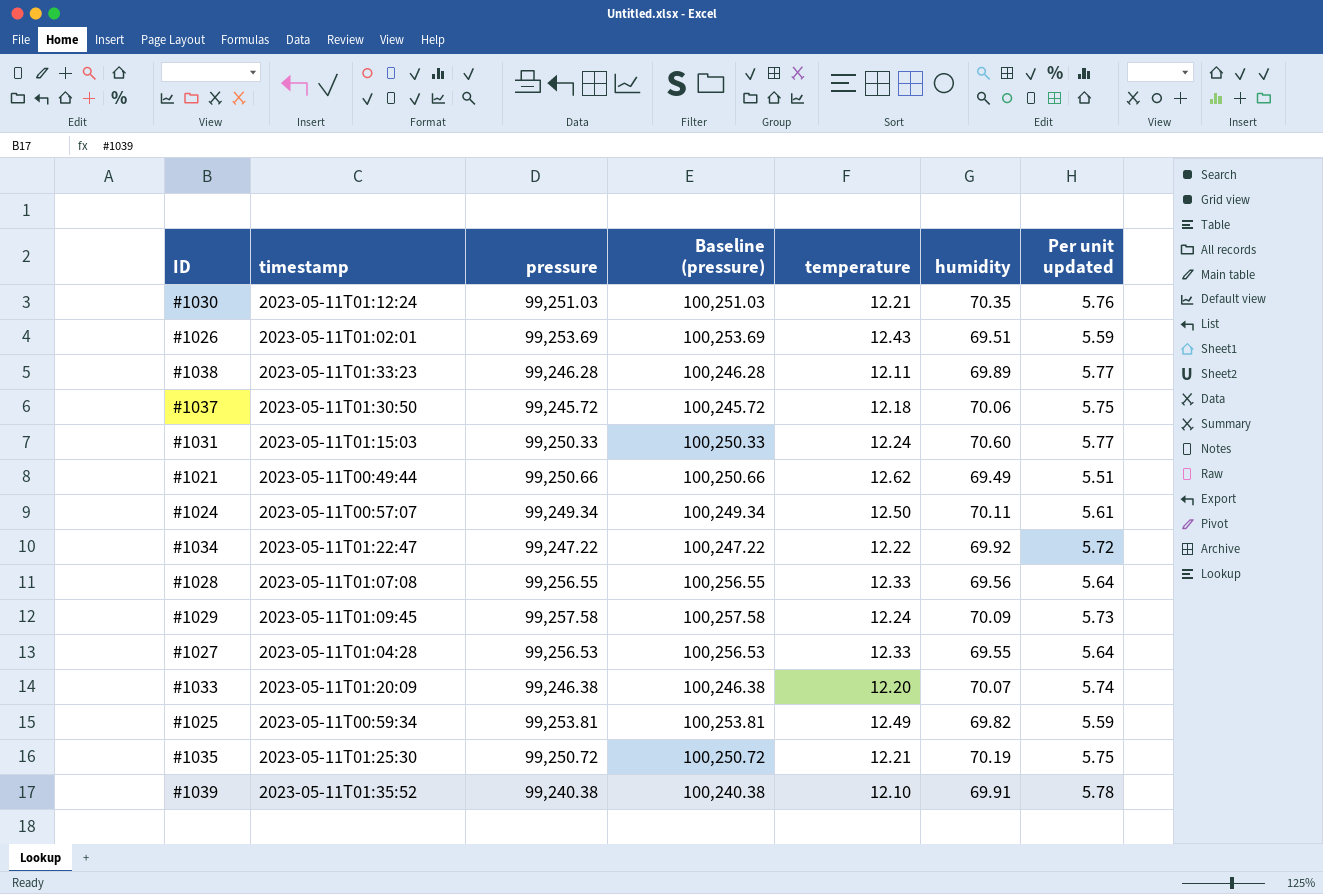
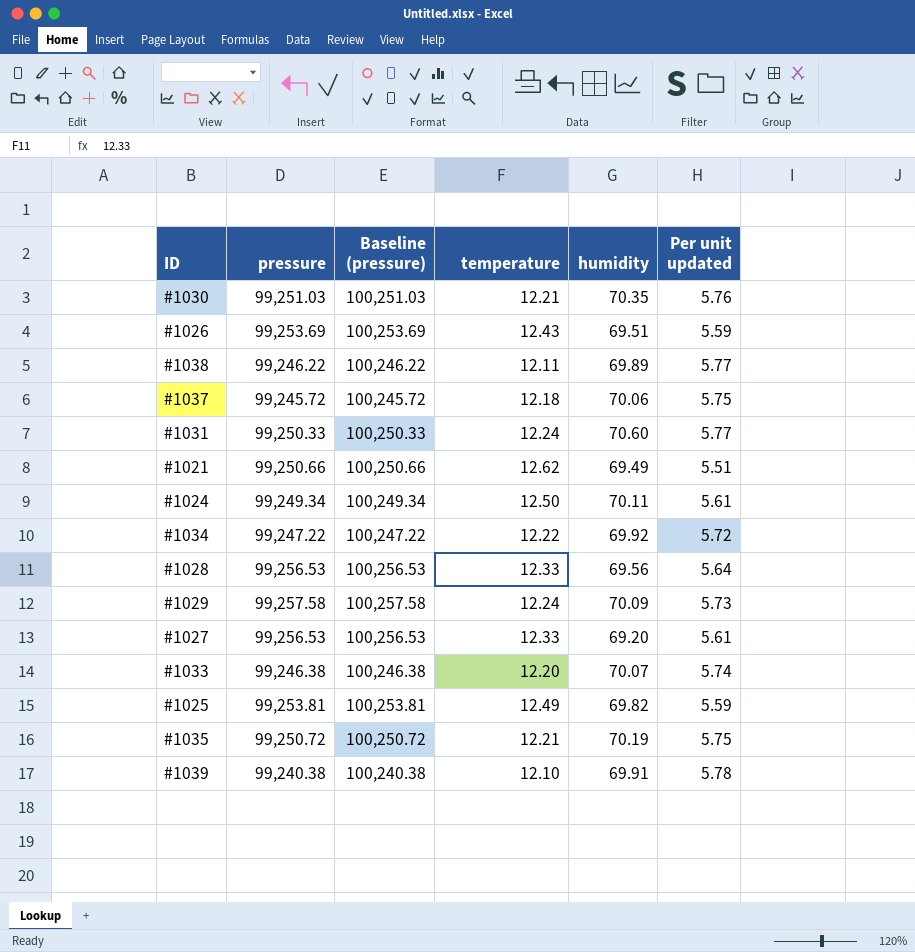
column timestamp | position: 2 -> none
#1038 | pressure: 99,246.28 -> 99,246.22
#1038 | Baseline (pressure): 100,246.28 -> 100,246.22
#1028 | pressure: 99,256.55 -> 99,256.53
#1028 | Baseline (pressure): 100,256.55 -> 100,256.53
#1027 | humidity: 69.55 -> 69.20
#1027 | Per unit updated: 5.64 -> 5.61

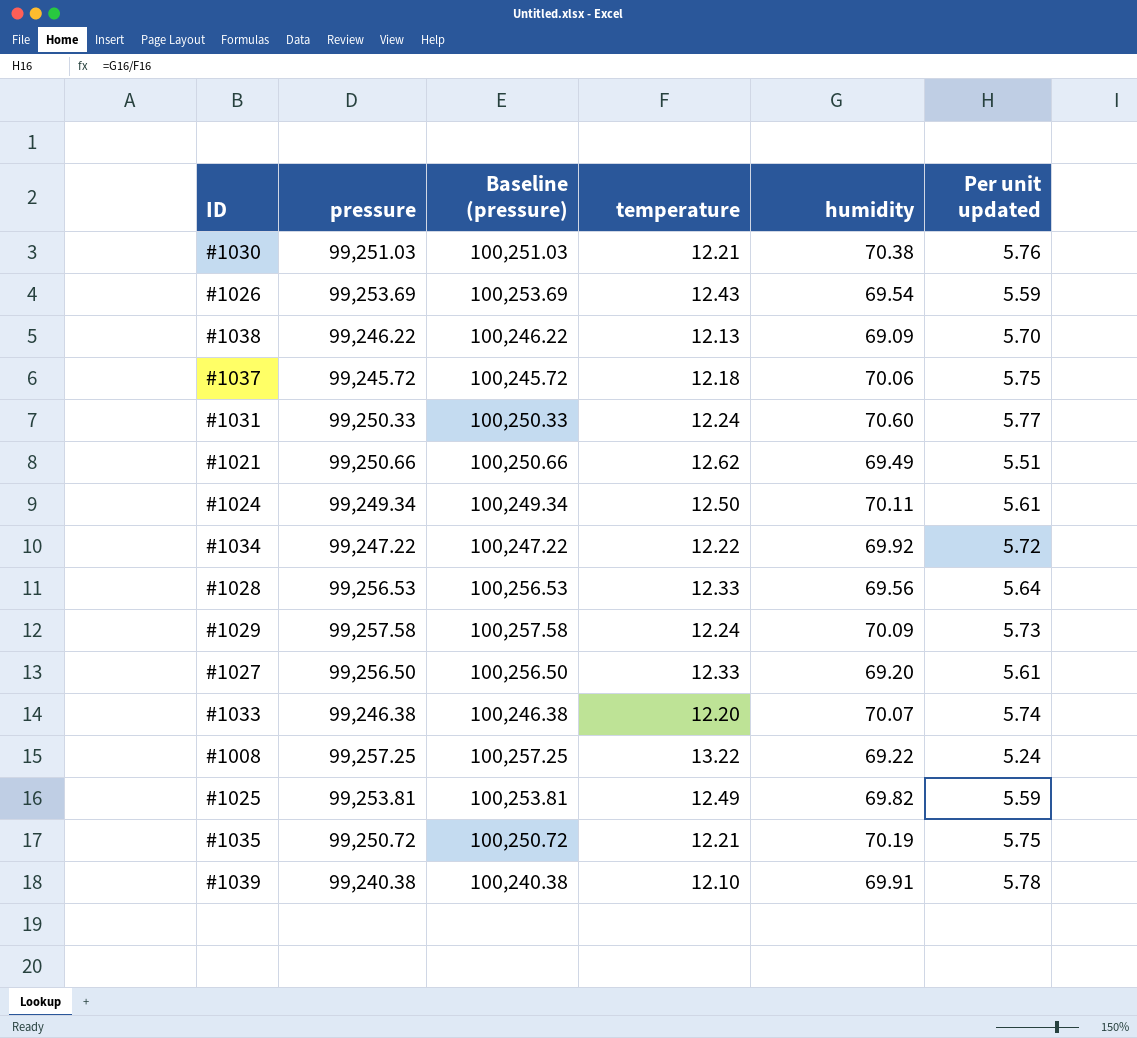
#1030 | humidity: 70.35 -> 70.38
#1026 | humidity: 69.51 -> 69.54
#1038 | temperature: 12.11 -> 12.13
#1038 | humidity: 69.89 -> 69.09
#1038 | Per unit updated: 5.77 -> 5.70
#1027 | pressure: 99,256.53 -> 99,256.50
#1027 | Baseline (pressure): 100,256.53 -> 100,256.50
row #1008: none -> 99,257.25 | 100,257.25 | 13.22 | 69.22 | 5.24

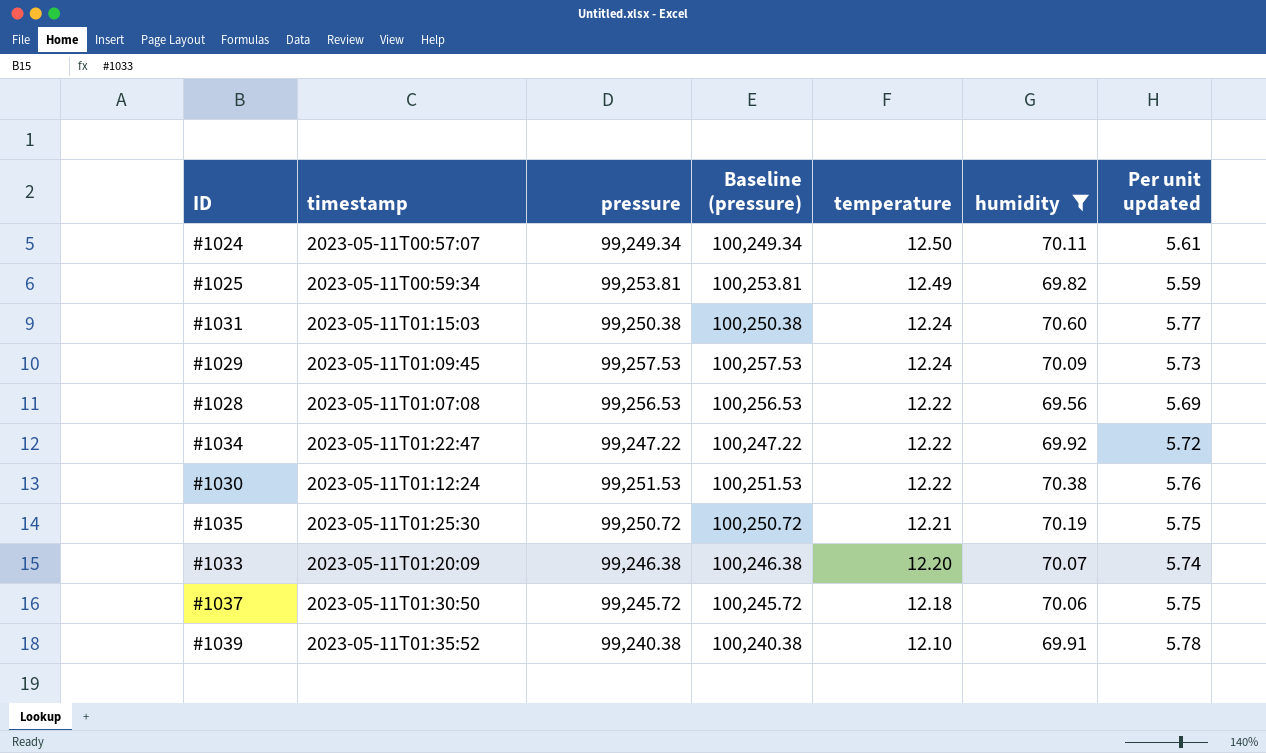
filter: none -> humidity >= 69.56
row order: none -> temperature descending
column timestamp | position: none -> 2
#1031 | pressure: 99,250.33 -> 99,250.38
#1031 | Baseline (pressure): 100,250.33 -> 100,250.38
#1029 | pressure: 99,257.58 -> 99,257.53
#1029 | Baseline (pressure): 100,257.58 -> 100,257.53
#1028 | temperature: 12.33 -> 12.22
#1028 | Per unit updated: 5.64 -> 5.69
#1030 | pressure: 99,251.03 -> 99,251.53
#1030 | Baseline (pressure): 100,251.03 -> 100,251.53
#1030 | temperature: 12.21 -> 12.22

